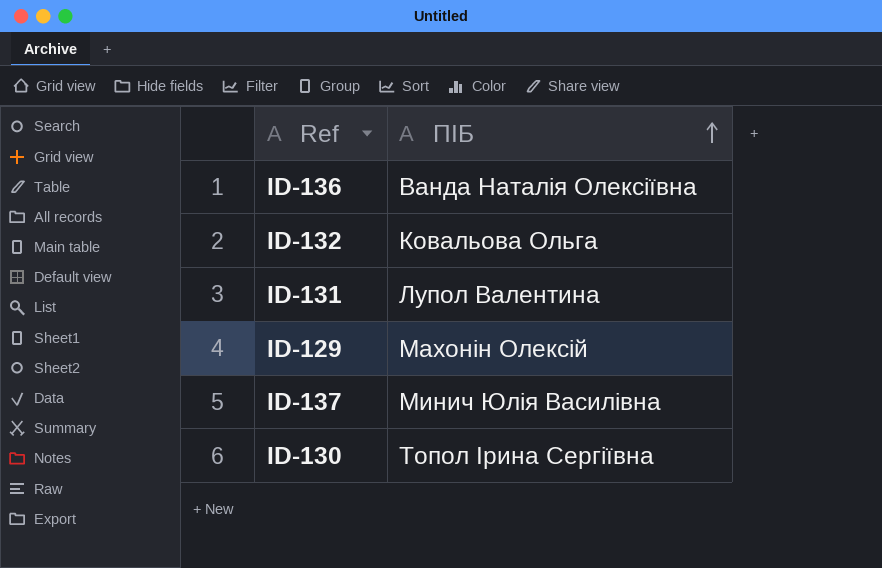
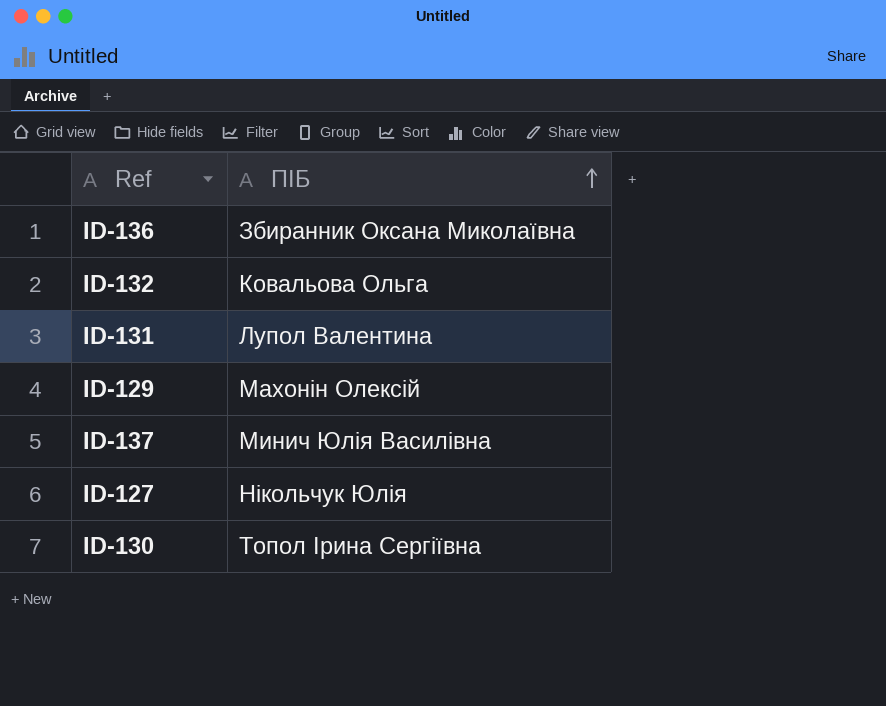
ID-136 | ПІБ: Ванда Наталія Олексіївна -> Збиранник Оксана Миколаївна
row ID-127: none -> Нікольчук Юлія

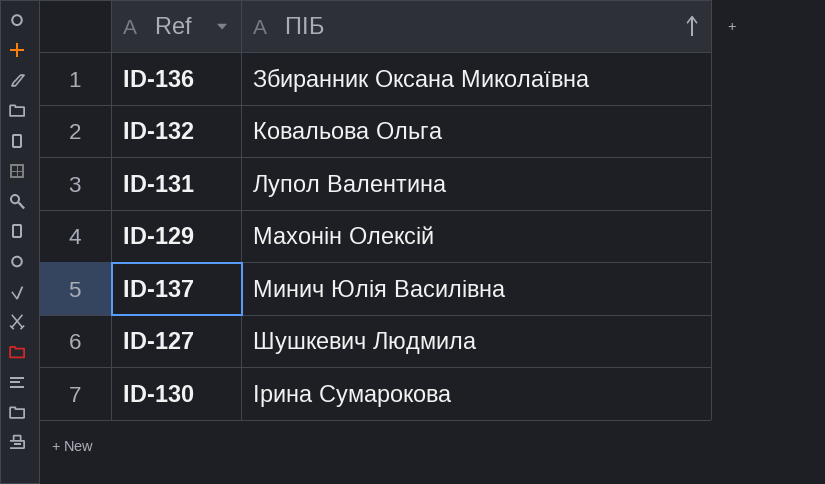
ID-127 | ПІБ: Нікольчук Юлія -> Шушкевич Людмила
ID-130 | ПІБ: Топол Ірина Сергіївна -> Ірина Сумарокова

